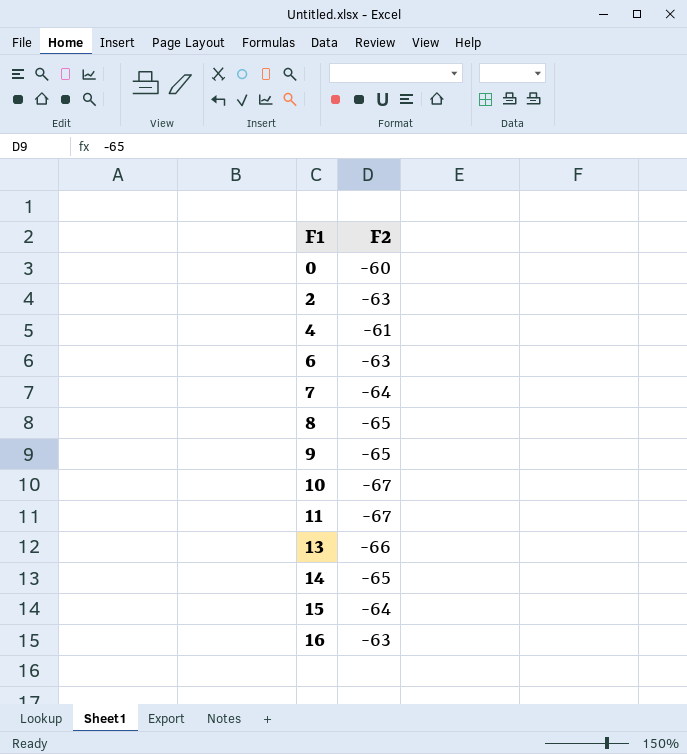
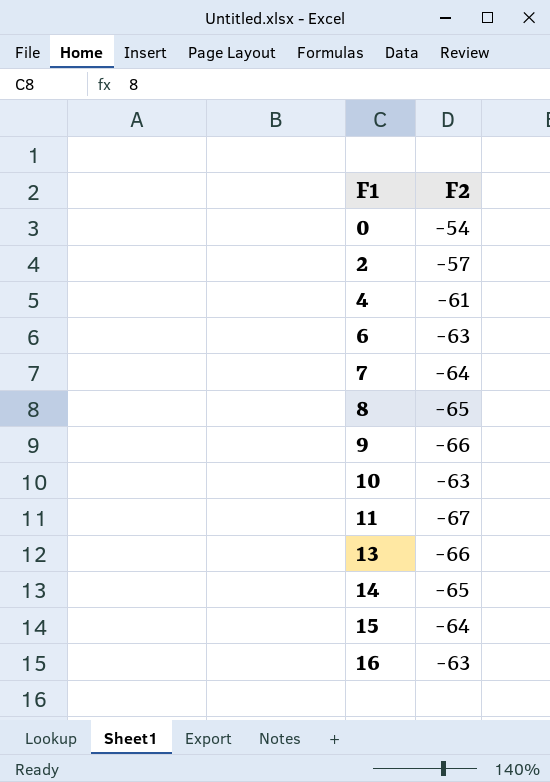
0 | F2: -60 -> -54
2 | F2: -63 -> -57
9 | F2: -65 -> -66
10 | F2: -67 -> -63

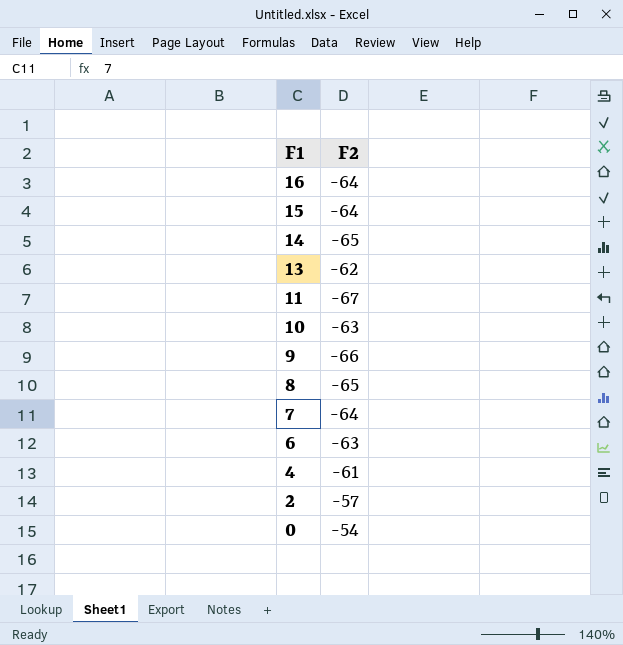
row order: F1 ascending -> F1 descending
16 | F2: -63 -> -64
13 | F2: -66 -> -62

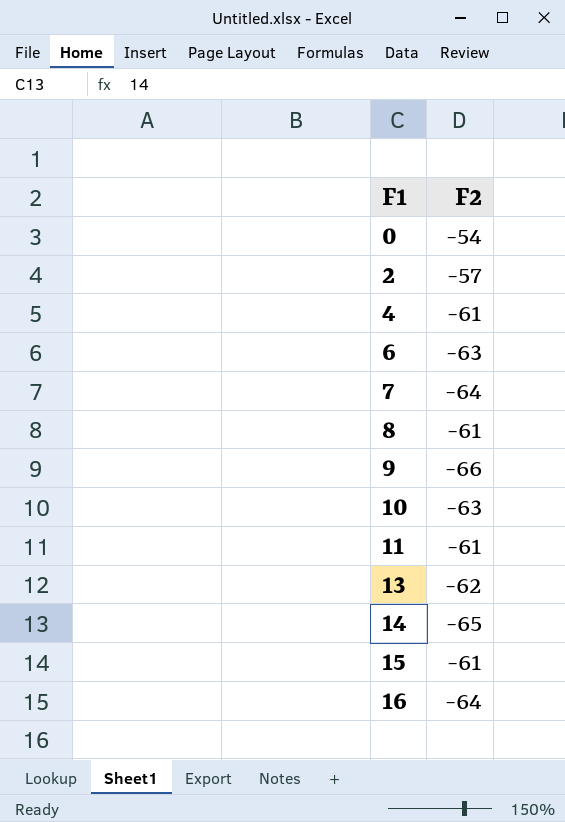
row order: F1 descending -> F1 ascending
8 | F2: -65 -> -61
11 | F2: -67 -> -61
15 | F2: -64 -> -61

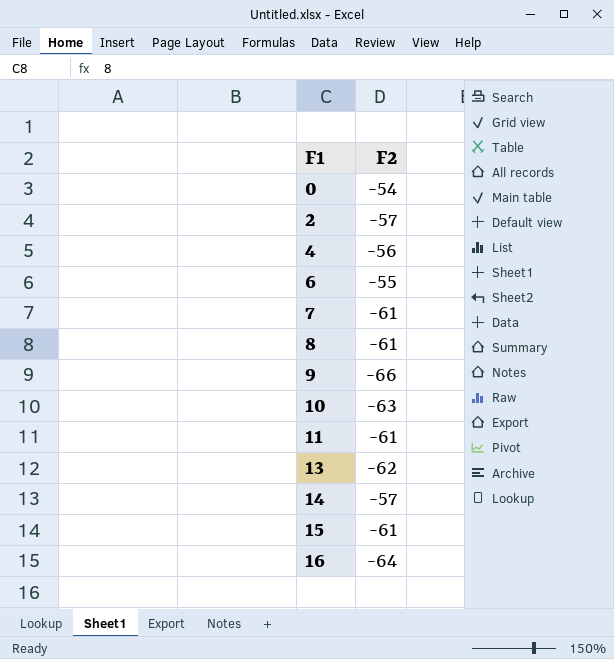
4 | F2: -61 -> -56
6 | F2: -63 -> -55
7 | F2: -64 -> -61
14 | F2: -65 -> -57

